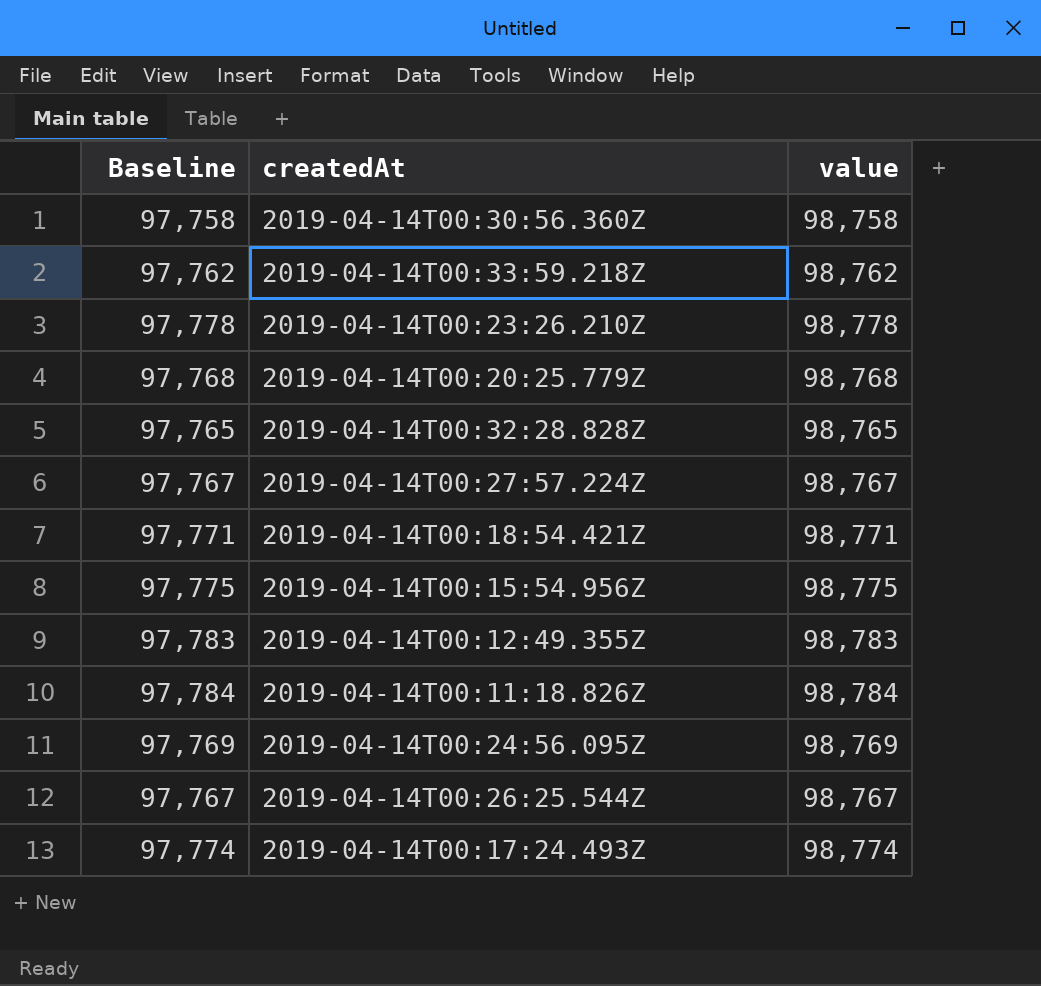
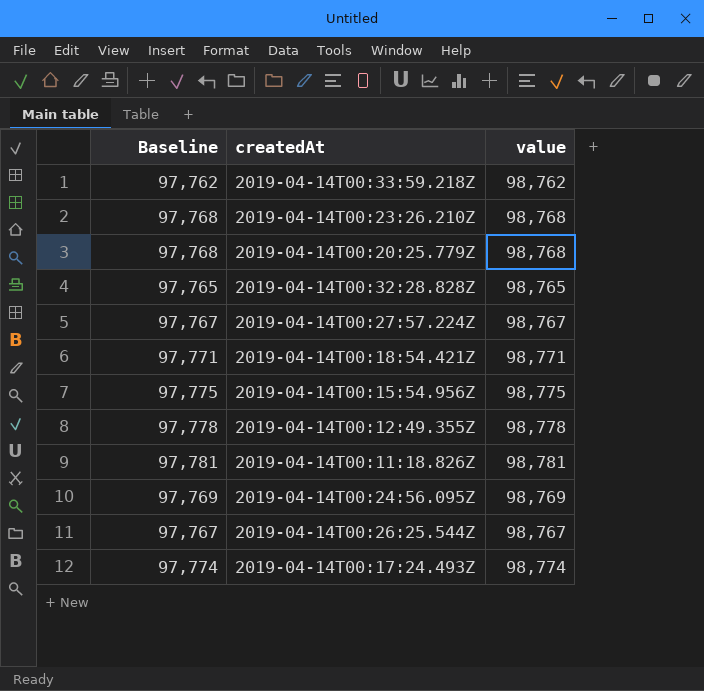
row 2019-04-14T00:30:56.360Z: 97,758 | 98,758 -> none
2019-04-14T00:23:26.210Z | Baseline: 97,778 -> 97,768
2019-04-14T00:23:26.210Z | value: 98,778 -> 98,768
2019-04-14T00:12:49.355Z | Baseline: 97,783 -> 97,778
2019-04-14T00:12:49.355Z | value: 98,783 -> 98,778
2019-04-14T00:11:18.826Z | Baseline: 97,784 -> 97,781
2019-04-14T00:11:18.826Z | value: 98,784 -> 98,781

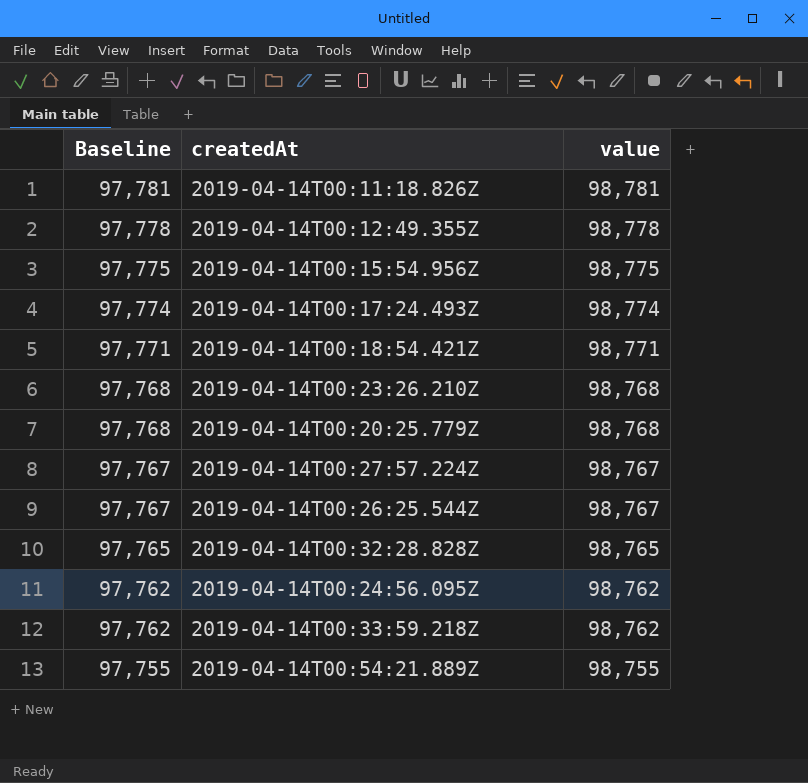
row order: none -> Baseline descending
2019-04-14T00:24:56.095Z | Baseline: 97,769 -> 97,762
2019-04-14T00:24:56.095Z | value: 98,769 -> 98,762
row 2019-04-14T00:54:21.889Z: none -> 97,755 | 98,755

